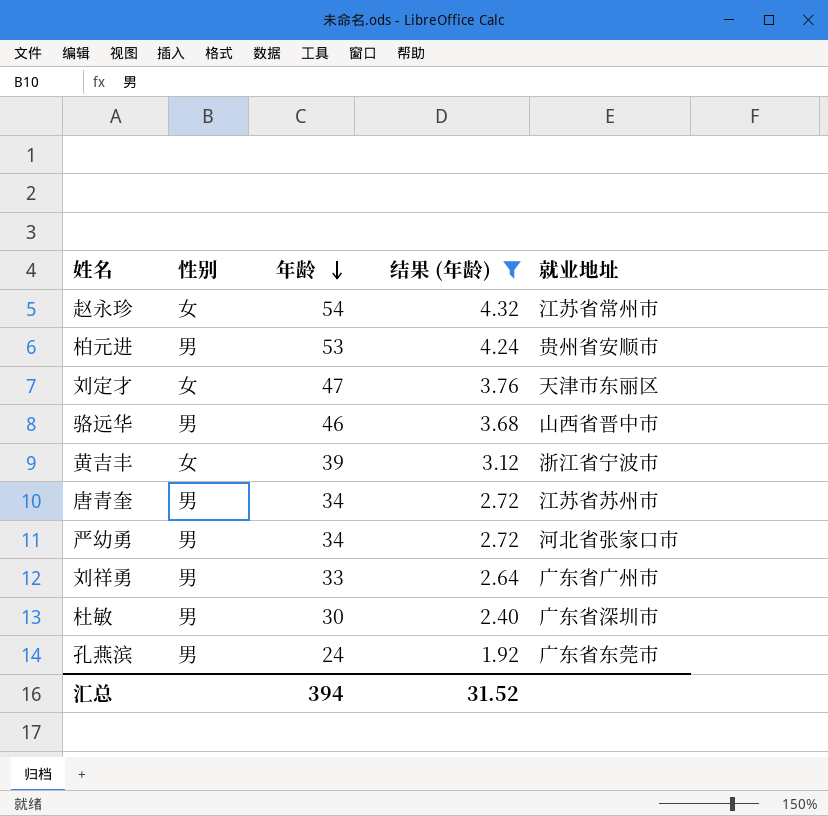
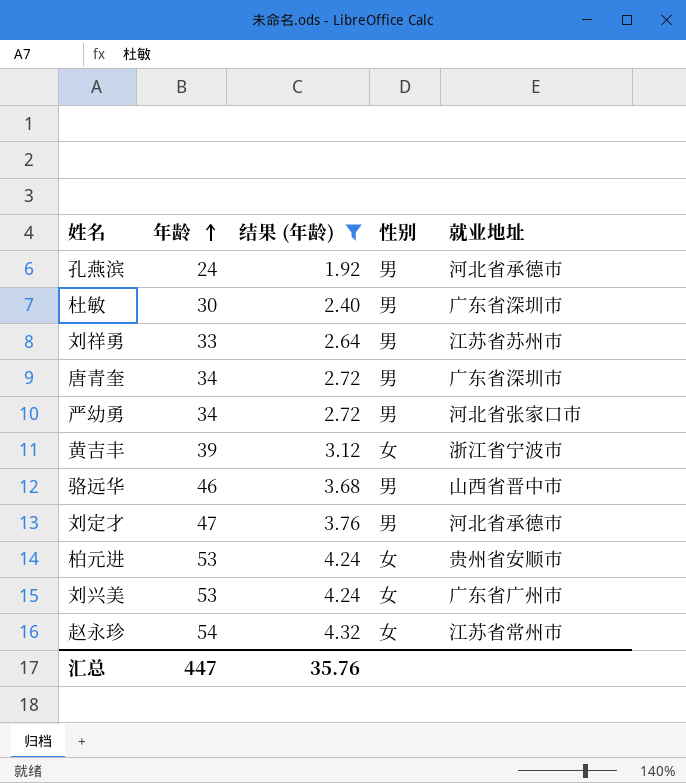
row order: 年龄 descending -> 年龄 ascending
column 性别 | position: 2 -> 4
孔燕滨 | 就业地址: 广东省东莞市 -> 河北省承德市
刘祥勇 | 就业地址: 广东省广州市 -> 江苏省苏州市
唐青奎 | 就业地址: 江苏省苏州市 -> 广东省深圳市
刘定才 | 性别: 女 -> 男
刘定才 | 就业地址: 天津市东丽区 -> 河北省承德市
柏元进 | 性别: 男 -> 女
row 刘兴美: none -> 53 | 4.24 | 女 | 广东省广州市
汇总 | 年龄: 394 -> 447
汇总 | 结果 (年龄): 31.52 -> 35.76

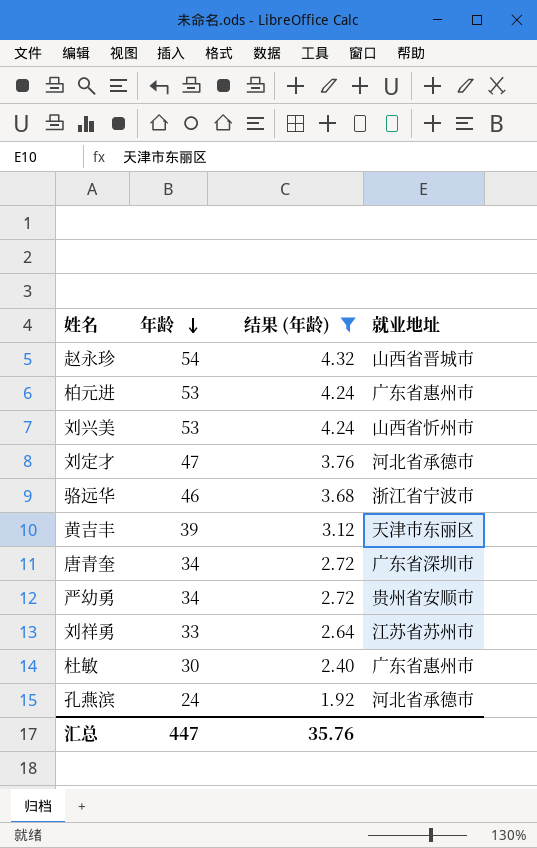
row order: 年龄 ascending -> 年龄 descending
column 性别 | position: 4 -> none
赵永珍 | 就业地址: 江苏省常州市 -> 山西省晋城市
柏元进 | 就业地址: 贵州省安顺市 -> 广东省惠州市
刘兴美 | 就业地址: 广东省广州市 -> 山西省忻州市
骆远华 | 就业地址: 山西省晋中市 -> 浙江省宁波市
黄吉丰 | 就业地址: 浙江省宁波市 -> 天津市东丽区
严幼勇 | 就业地址: 河北省张家口市 -> 贵州省安顺市
杜敏 | 就业地址: 广东省深圳市 -> 广东省惠州市

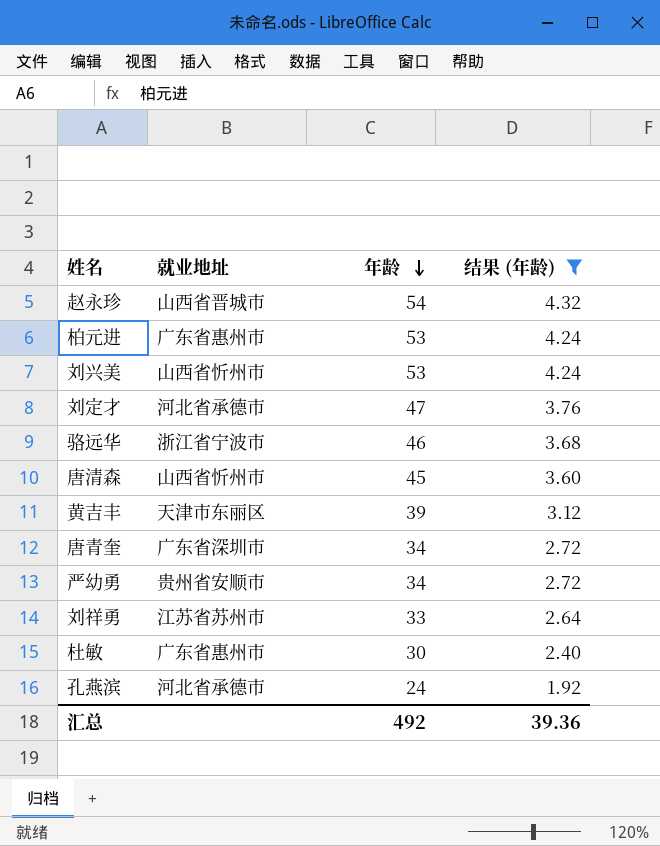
column 就业地址 | position: 4 -> 2
row 唐清森: none -> 山西省忻州市 | 45 | 3.60
汇总 | 年龄: 447 -> 492
汇总 | 结果 (年龄): 35.76 -> 39.36

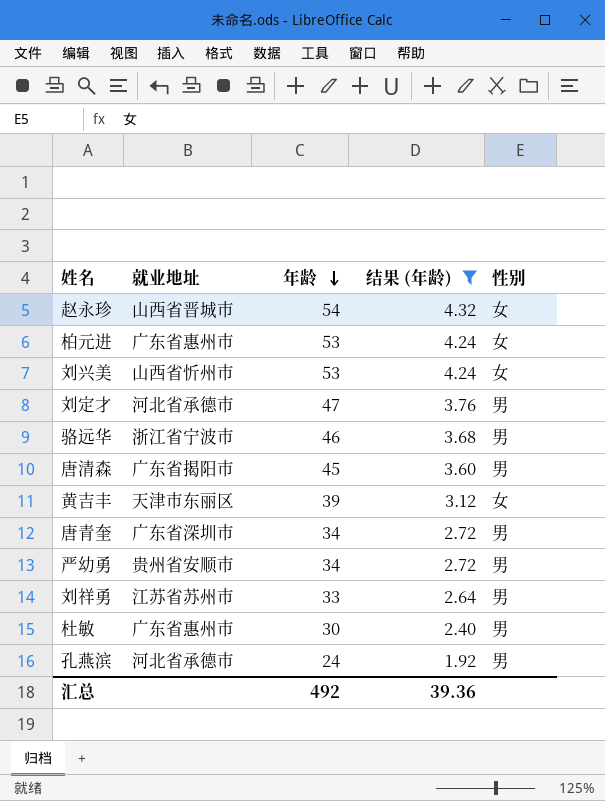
column 性别 | position: none -> 5
唐清森 | 就业地址: 山西省忻州市 -> 广东省揭阳市

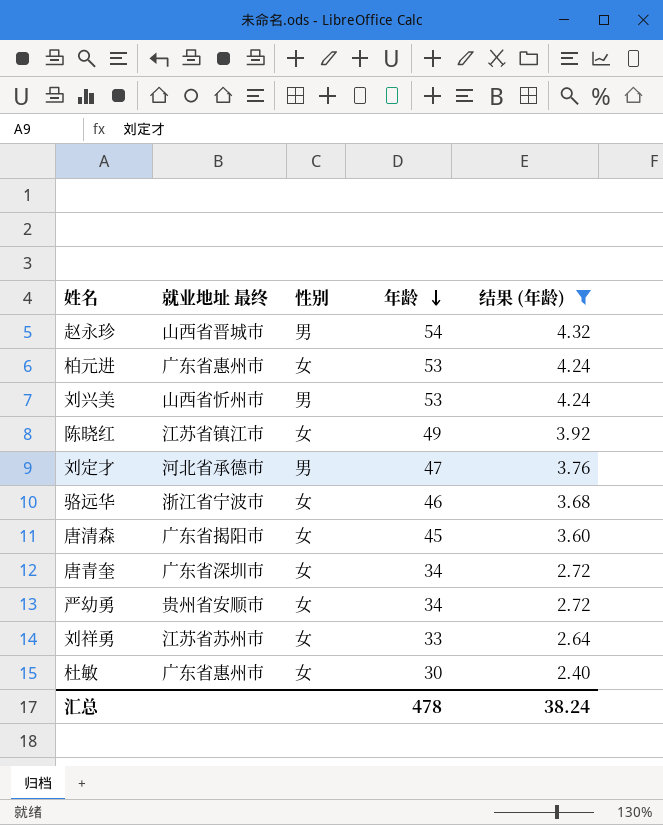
column name: 就业地址 -> 就业地址 最终
column 性别 | position: 5 -> 3
row 黄吉丰: 天津市东丽区 | 39 | 3.12 | 女 -> none
row 孔燕滨: 河北省承德市 | 24 | 1.92 | 男 -> none
赵永珍 | 性别: 女 -> 男
刘兴美 | 性别: 女 -> 男
row 陈晓红: none -> 江苏省镇江市 | 女 | 49 | 3.92
骆远华 | 性别: 男 -> 女
唐清森 | 性别: 男 -> 女
唐青奎 | 性别: 男 -> 女
严幼勇 | 性别: 男 -> 女
刘祥勇 | 性别: 男 -> 女
杜敏 | 性别: 男 -> 女
汇总 | 年龄: 492 -> 478
汇总 | 结果 (年龄): 39.36 -> 38.24

